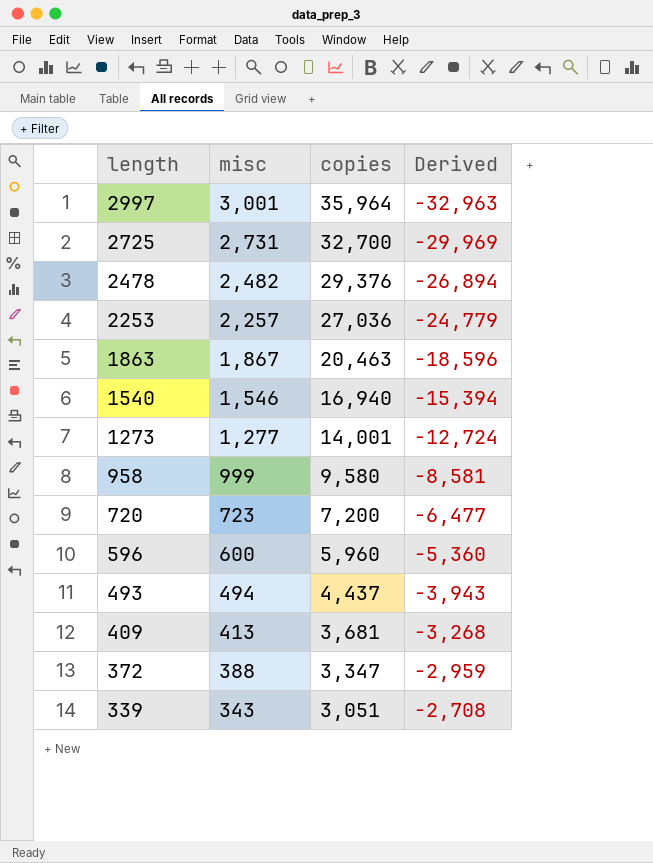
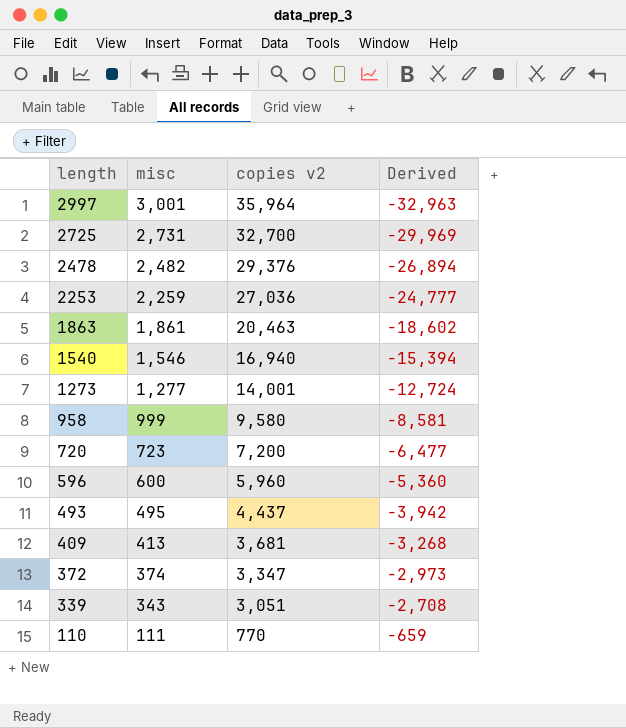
column name: copies -> copies v2
2253 | misc: 2,257 -> 2,259
2253 | Derived: -24,779 -> -24,777
1863 | misc: 1,867 -> 1,861
1863 | Derived: -18,596 -> -18,602
493 | misc: 494 -> 495
493 | Derived: -3,943 -> -3,942
372 | misc: 388 -> 374
372 | Derived: -2,959 -> -2,973
row 110: none -> 111 | 770 | -659

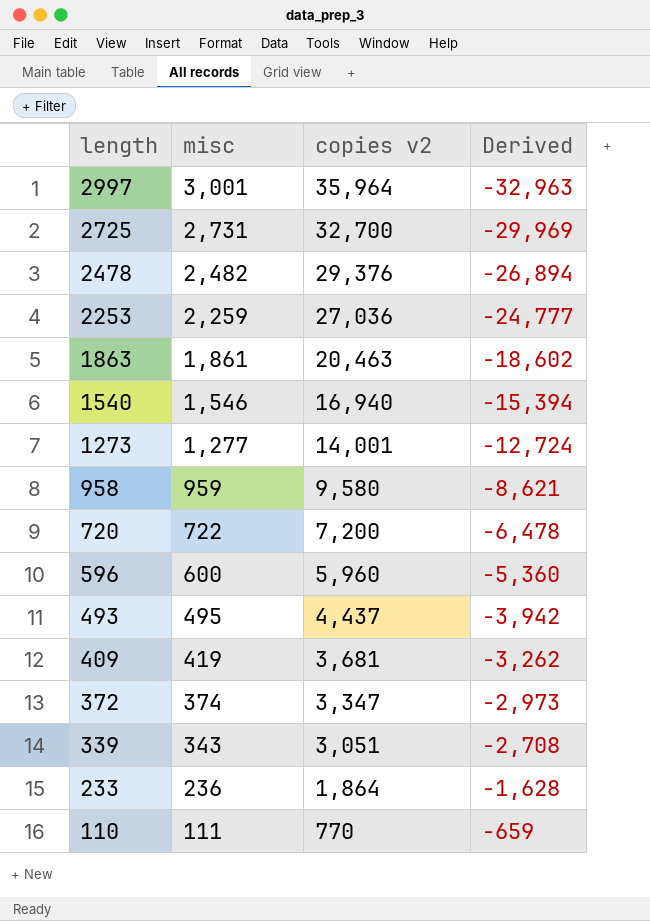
958 | misc: 999 -> 959
958 | Derived: -8,581 -> -8,621
720 | misc: 723 -> 722
720 | Derived: -6,477 -> -6,478
409 | misc: 413 -> 419
409 | Derived: -3,268 -> -3,262
row 233: none -> 236 | 1,864 | -1,628

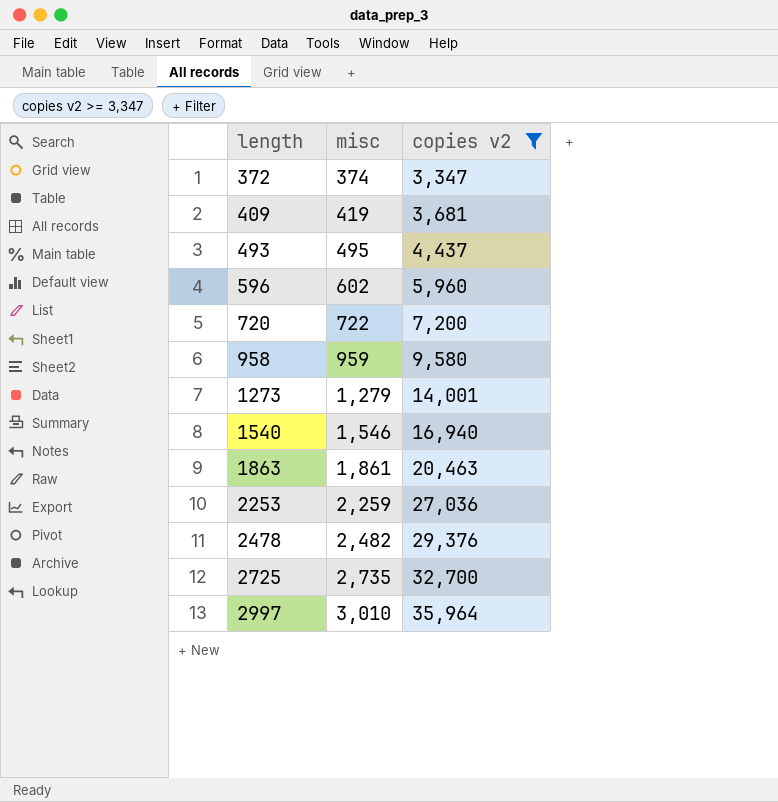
filter: none -> copies v2 >= 3,347
row order: length descending -> length ascending
column Derived | formula: [misc] - [copies v2] -> none
596 | misc: 600 -> 602
1273 | misc: 1,277 -> 1,279
2725 | misc: 2,731 -> 2,735
2997 | misc: 3,001 -> 3,010

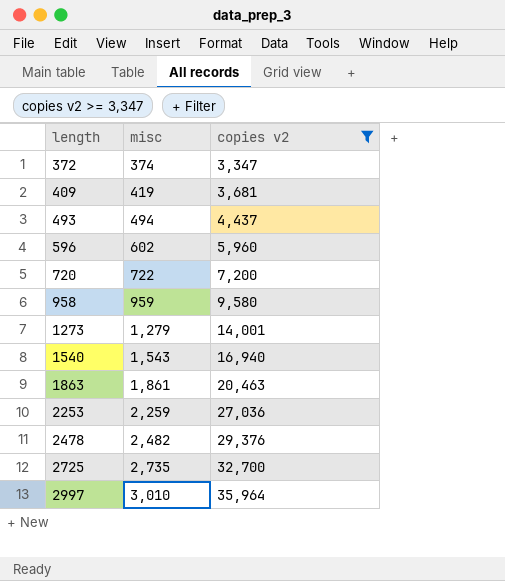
493 | misc: 495 -> 494
1540 | misc: 1,546 -> 1,543

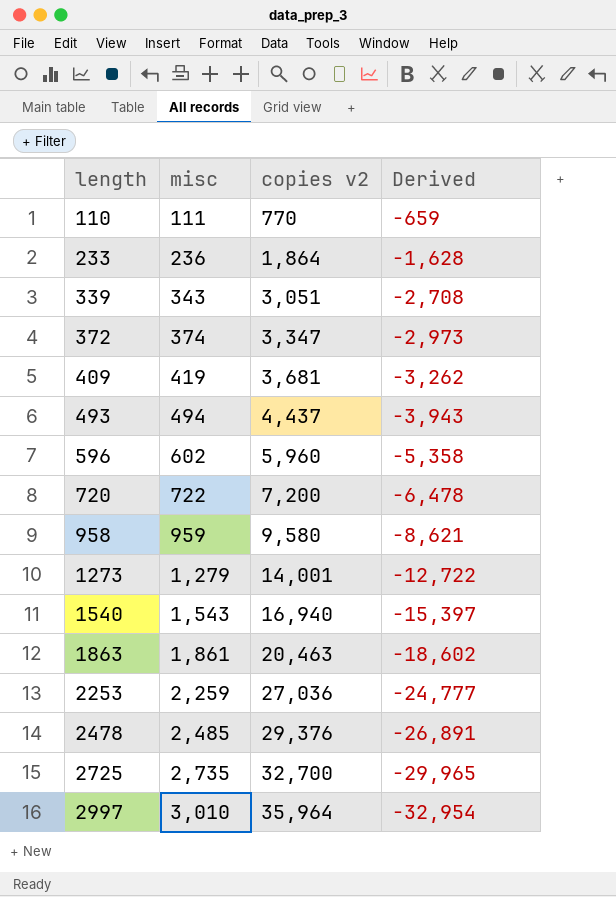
filter: copies v2 >= 3,347 -> none
column Derived | formula: none -> [misc] - [copies v2]
2478 | misc: 2,482 -> 2,485

